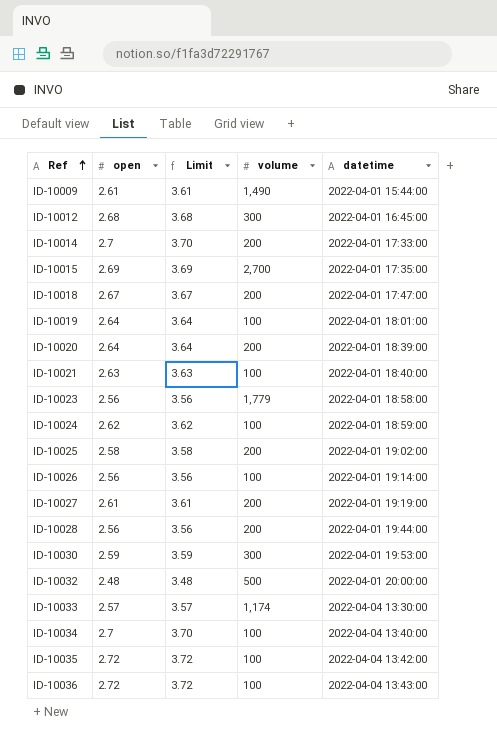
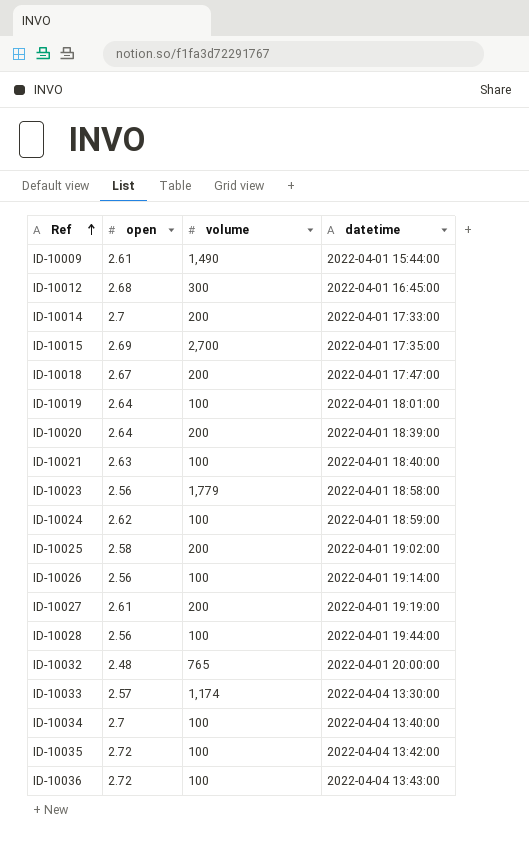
column Limit | formula: [open] + 1 -> none
row ID-10030: 2.59 | 3.59 | 300 | 2022-04-01 19:53:00 -> none
ID-10028 | volume: 200 -> 100
ID-10032 | volume: 500 -> 765

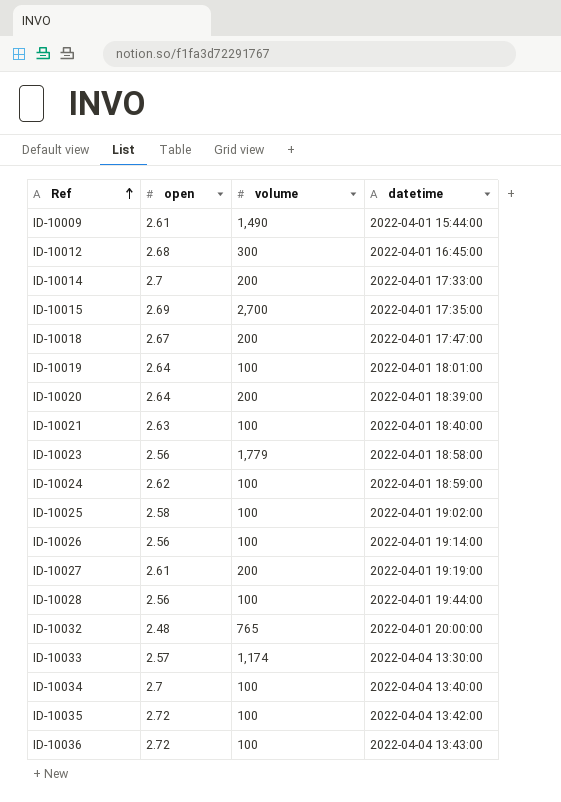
ID-10025 | volume: 200 -> 100

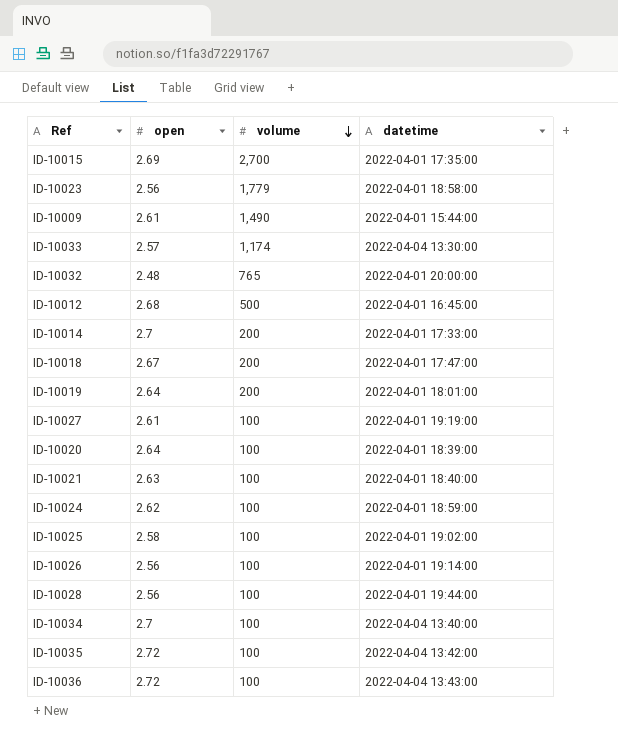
row order: Ref ascending -> volume descending
ID-10012 | volume: 300 -> 500
ID-10019 | volume: 100 -> 200
ID-10027 | volume: 200 -> 100
ID-10020 | volume: 200 -> 100

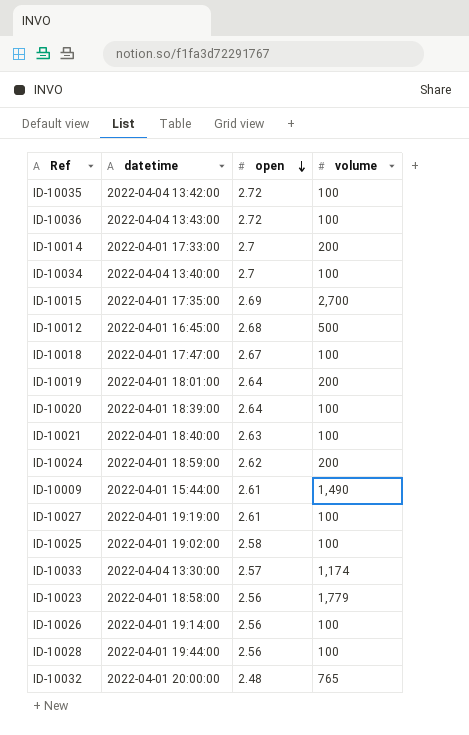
row order: volume descending -> open descending
column datetime | position: 4 -> 2
ID-10018 | volume: 200 -> 100
ID-10024 | volume: 100 -> 200

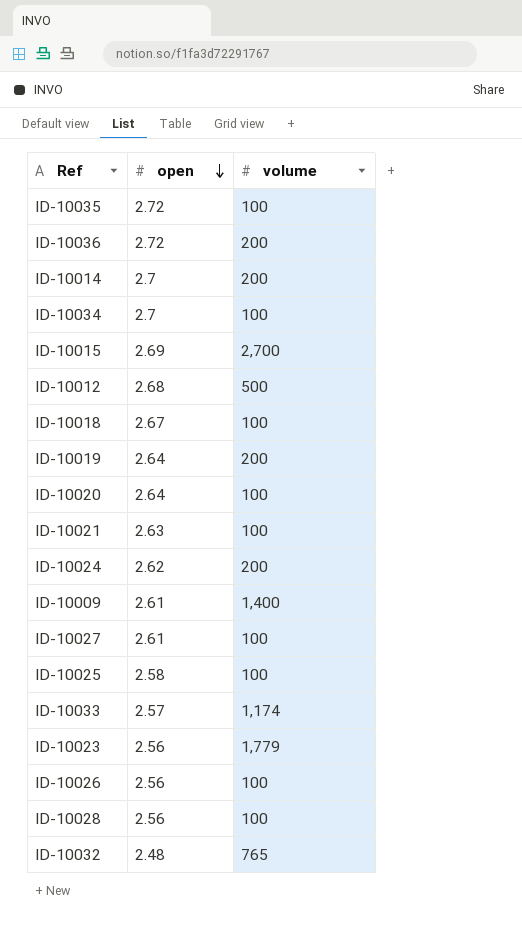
column datetime | position: 2 -> none
ID-10036 | volume: 100 -> 200
ID-10009 | volume: 1,490 -> 1,400

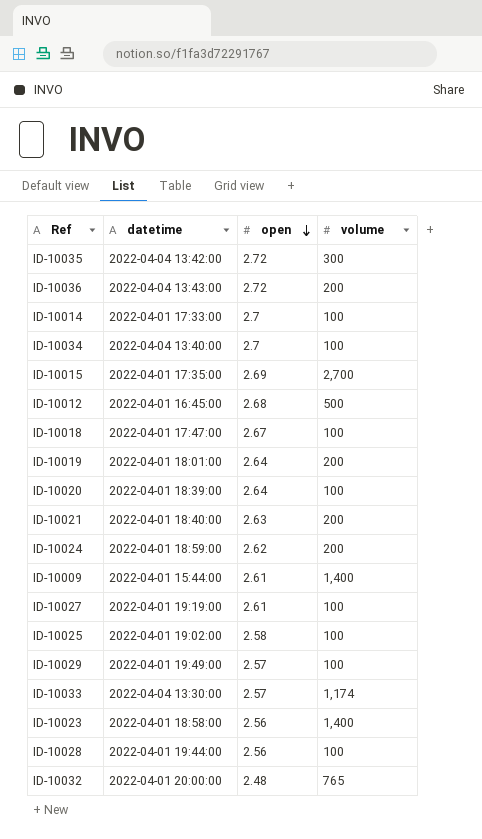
column datetime | position: none -> 2
row ID-10026: 2.56 | 100 -> none
ID-10035 | volume: 100 -> 300
ID-10014 | volume: 200 -> 100
ID-10021 | volume: 100 -> 200
row ID-10029: none -> 2022-04-01 19:49:00 | 2.57 | 100
ID-10023 | volume: 1,779 -> 1,400

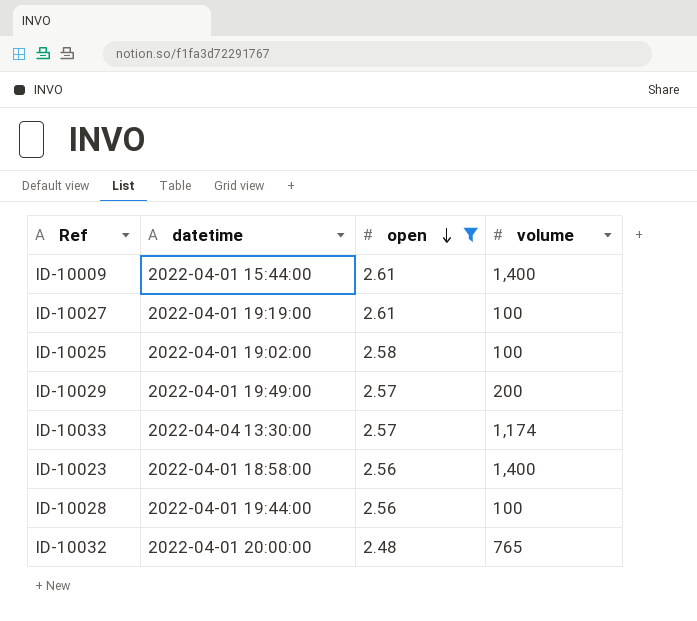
filter: none -> open <= 2.61
ID-10029 | volume: 100 -> 200

